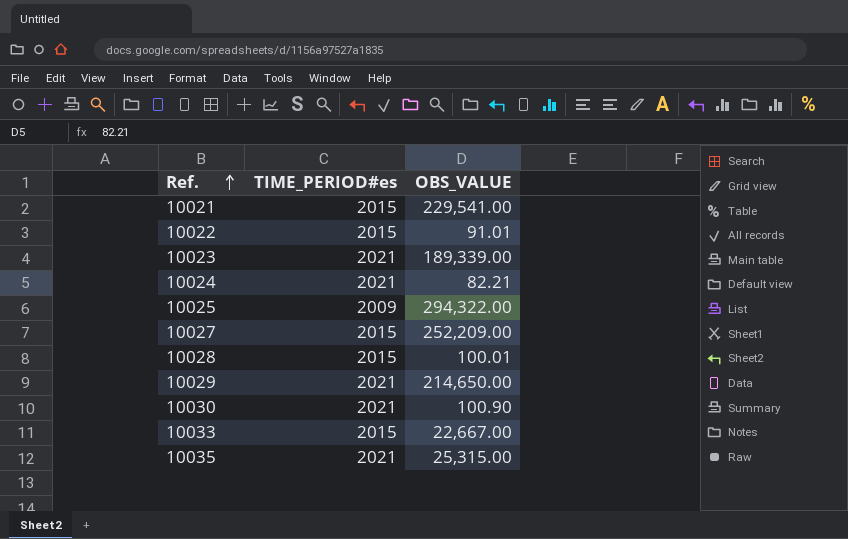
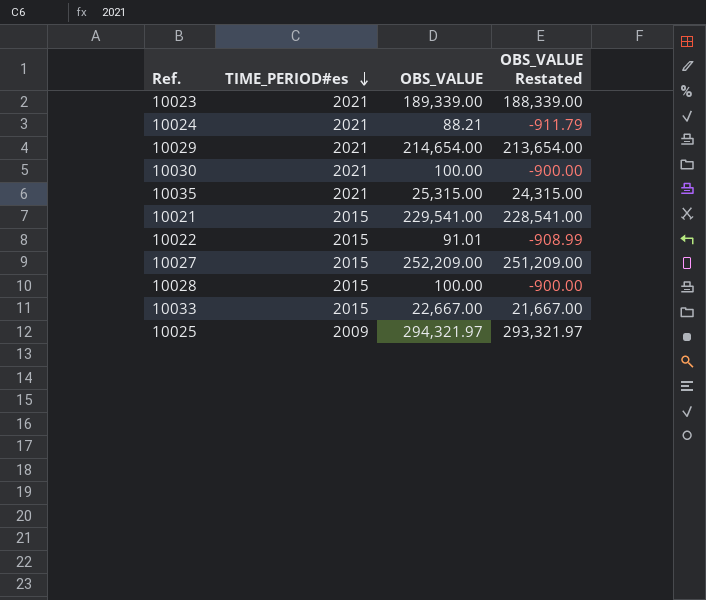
row order: Ref. ascending -> TIME_PERIOD#es descending
column OBS_VALUE Restated | formula: none -> [OBS_VALUE] - 1000
10024 | OBS_VALUE: 82.21 -> 88.21
10029 | OBS_VALUE: 214,650.00 -> 214,654.00
10030 | OBS_VALUE: 100.90 -> 100.00
10028 | OBS_VALUE: 100.01 -> 100.00
10025 | OBS_VALUE: 294,322.00 -> 294,321.97

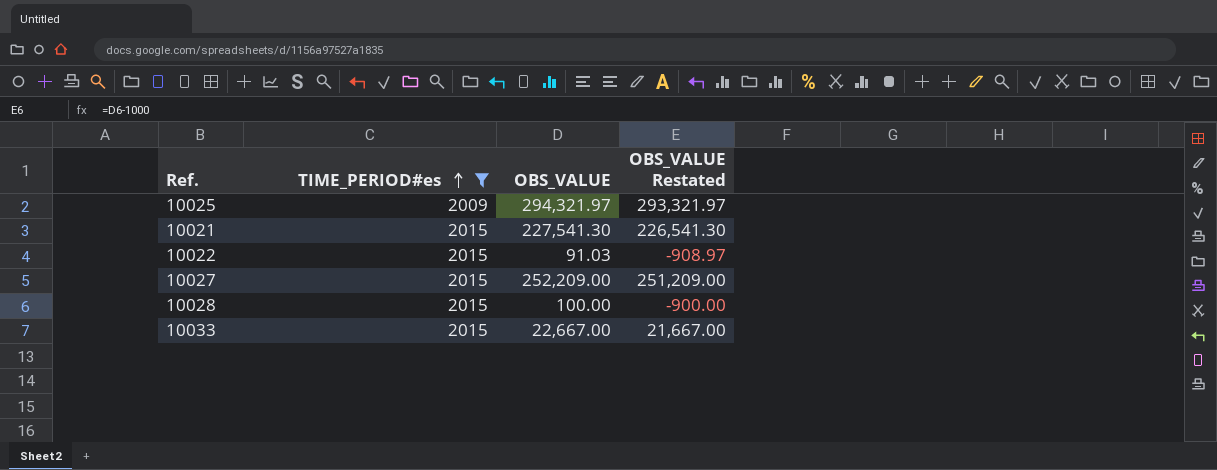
filter: none -> TIME_PERIOD#es != 2021
row order: TIME_PERIOD#es descending -> TIME_PERIOD#es ascending
10021 | OBS_VALUE: 229,541.00 -> 227,541.30
10021 | OBS_VALUE Restated: 228,541.00 -> 226,541.30
10022 | OBS_VALUE: 91.01 -> 91.03
10022 | OBS_VALUE Restated: -908.99 -> -908.97

